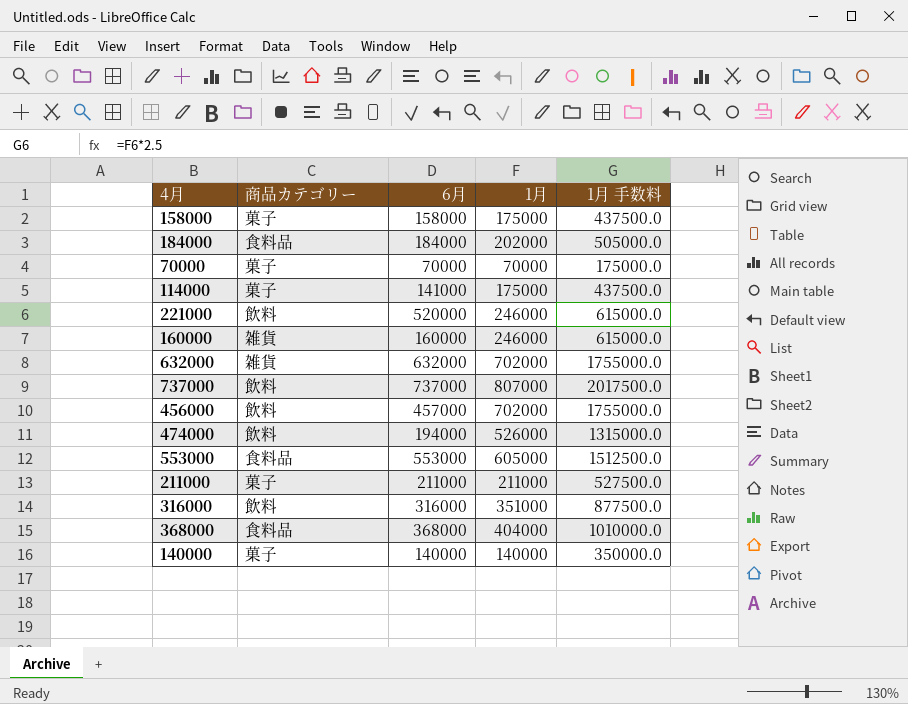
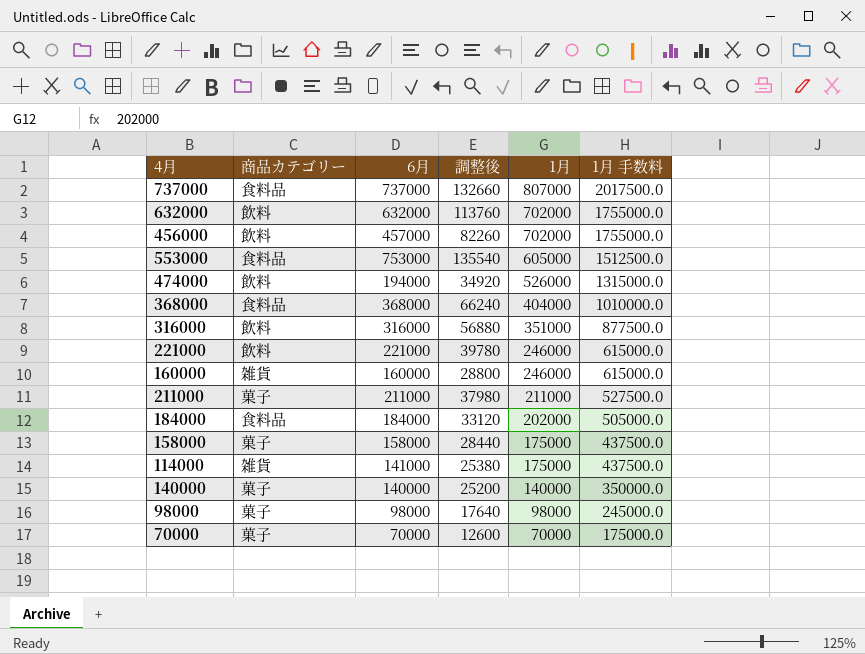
row order: none -> 1月 descending
column 調整後 | formula: none -> [6月] * 0.18
737000 | 商品カテゴリー: 飲料 -> 食料品
632000 | 商品カテゴリー: 雑貨 -> 飲料
553000 | 6月: 553000 -> 753000
221000 | 6月: 520000 -> 221000
114000 | 商品カテゴリー: 菓子 -> 雑貨
row 98000: none -> 菓子 | 98000 | 17640 | 98000 | 245000.0

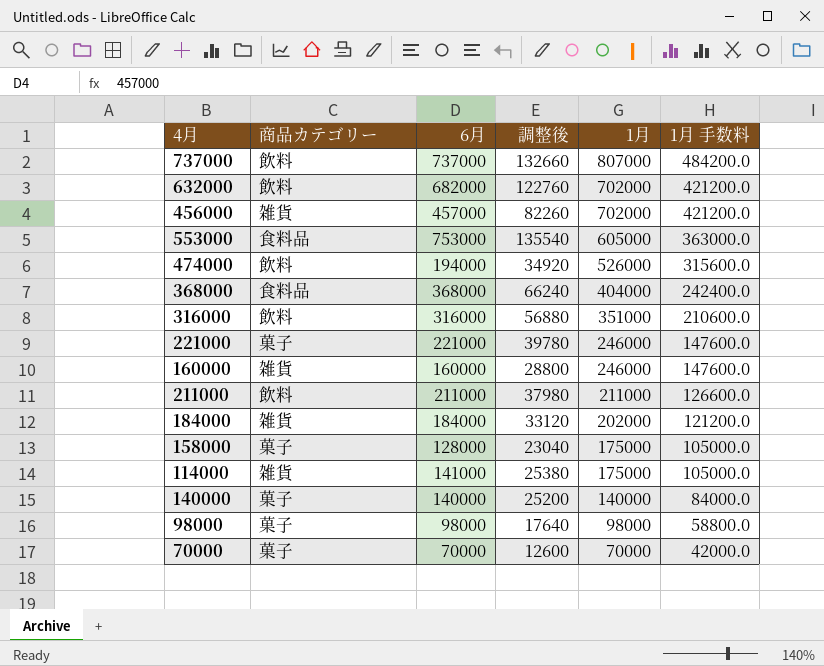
column 1月 手数料 | formula: [1月] * 2.5 -> [1月] * 0.6
737000 | 商品カテゴリー: 食料品 -> 飲料
632000 | 6月: 632000 -> 682000
632000 | 調整後: 113760 -> 122760
456000 | 商品カテゴリー: 飲料 -> 雑貨
221000 | 商品カテゴリー: 飲料 -> 菓子
211000 | 商品カテゴリー: 菓子 -> 飲料
184000 | 商品カテゴリー: 食料品 -> 雑貨
158000 | 6月: 158000 -> 128000
158000 | 調整後: 28440 -> 23040

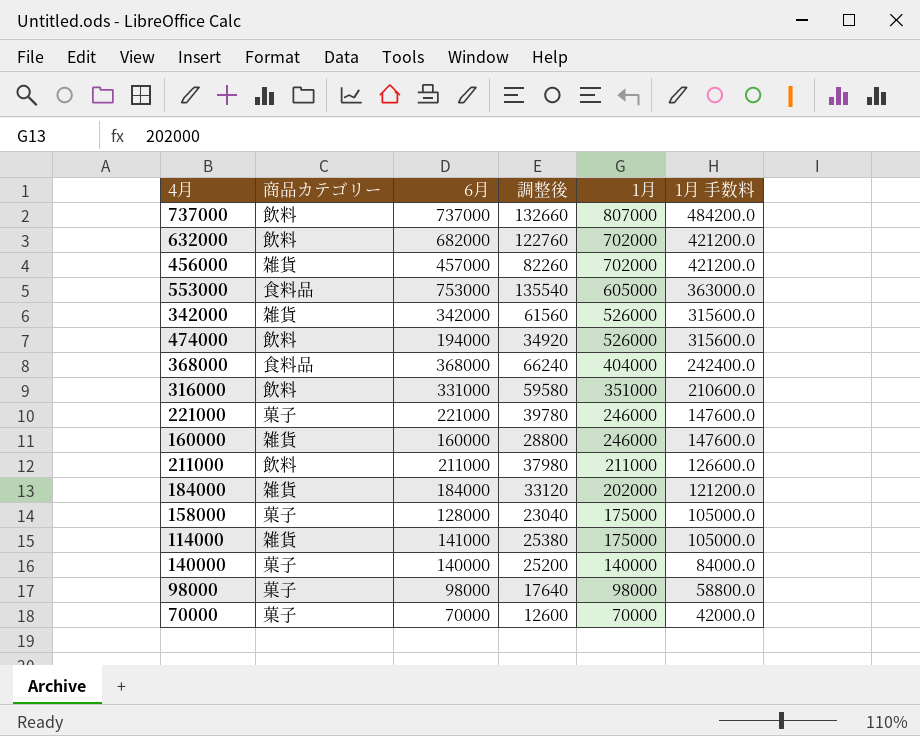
row 342000: none -> 雑貨 | 342000 | 61560 | 526000 | 315600.0
316000 | 6月: 316000 -> 331000
316000 | 調整後: 56880 -> 59580

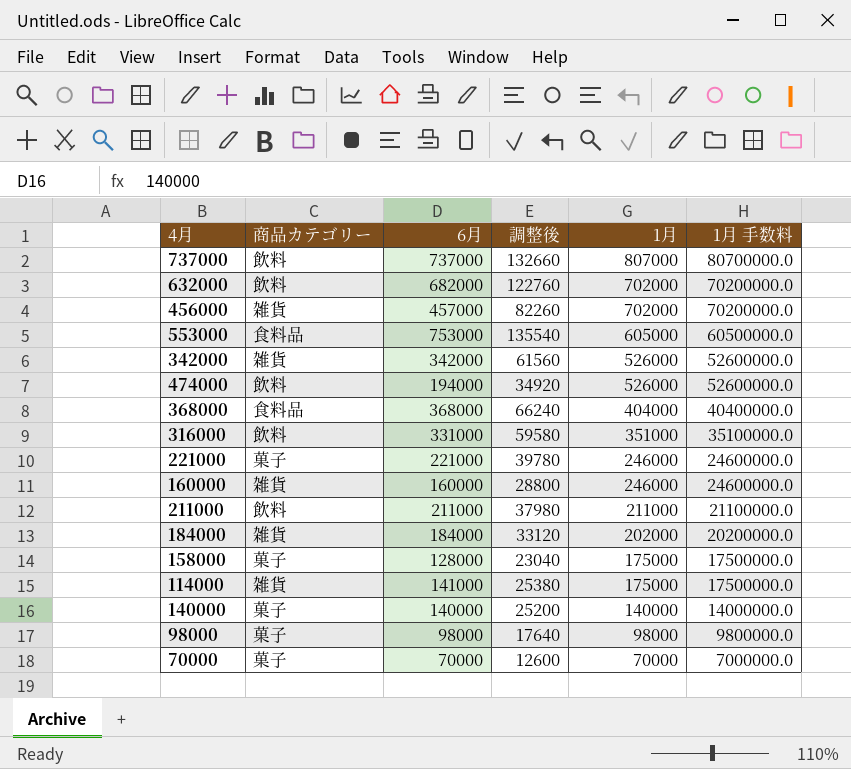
column 1月 手数料 | formula: [1月] * 0.6 -> [1月] * 100

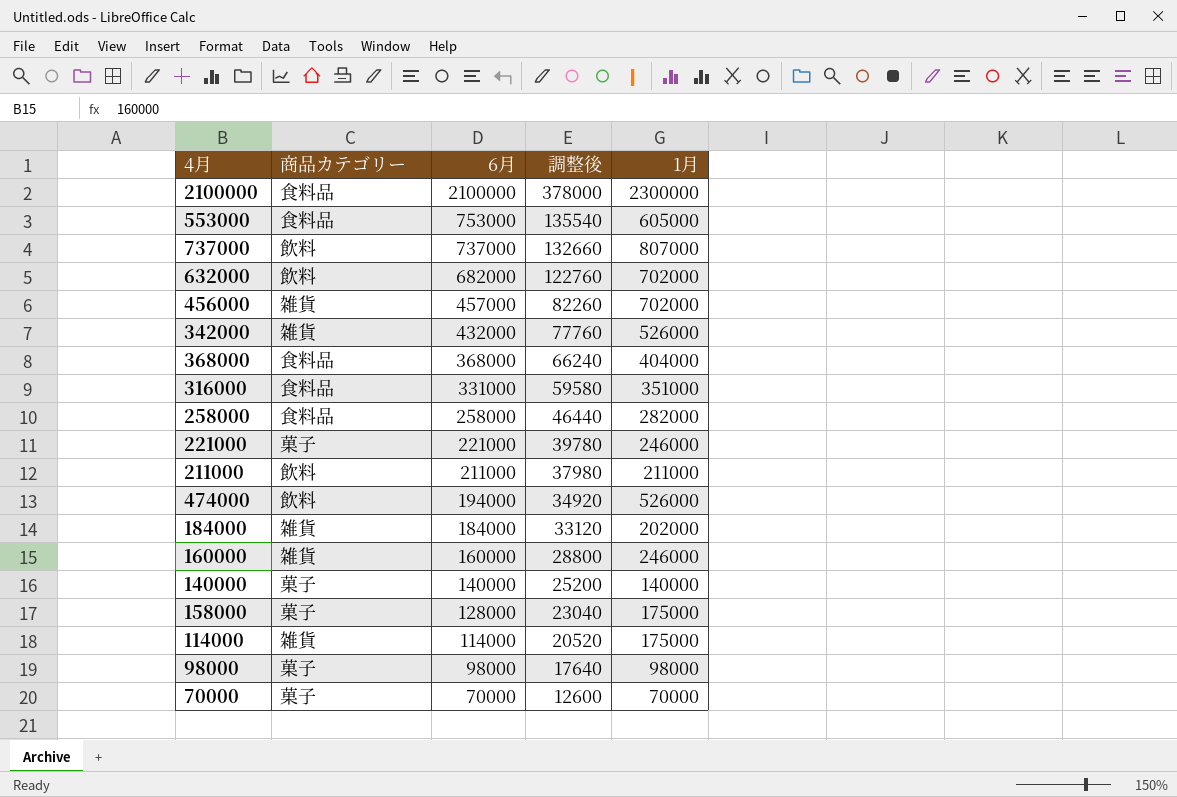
row order: 1月 descending -> 6月 descending
column 1月 手数料 | formula: [1月] * 100 -> none
row 2100000: none -> 食料品 | 2100000 | 378000 | 2300000
342000 | 6月: 342000 -> 432000
342000 | 調整後: 61560 -> 77760
316000 | 商品カテゴリー: 飲料 -> 食料品
row 258000: none -> 食料品 | 258000 | 46440 | 282000
114000 | 6月: 141000 -> 114000
114000 | 調整後: 25380 -> 20520

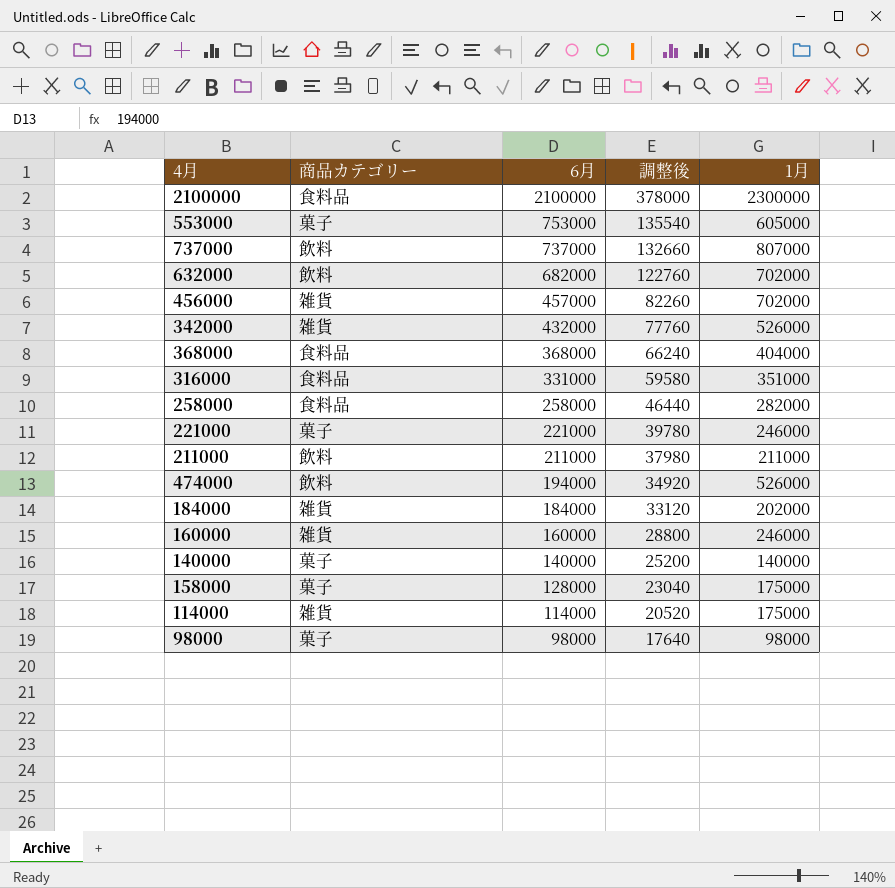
row 70000: 菓子 | 70000 | 12600 | 70000 -> none
553000 | 商品カテゴリー: 食料品 -> 菓子

